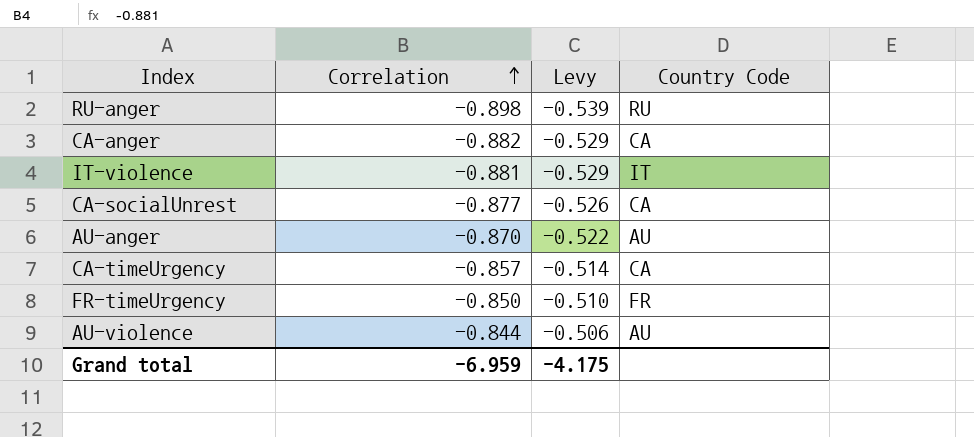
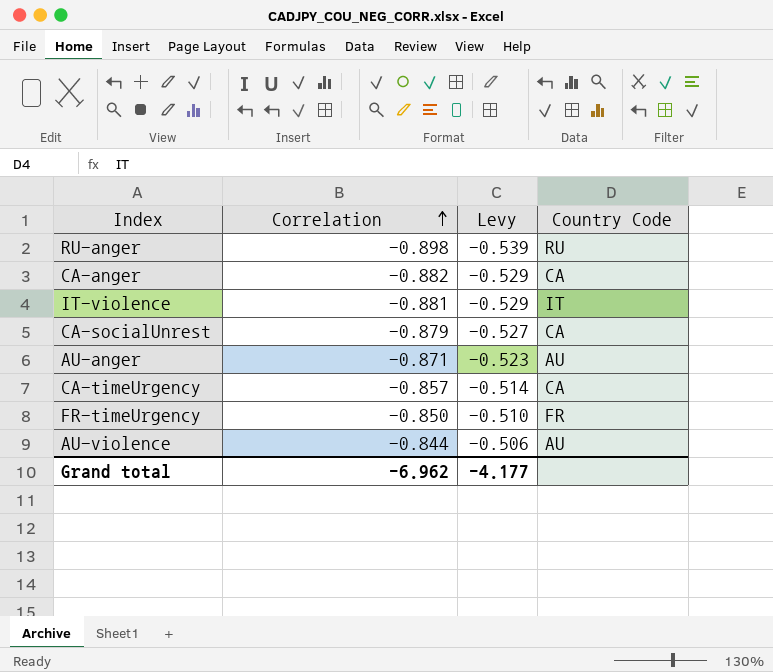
CA-socialUnrest | Correlation: -0.877 -> -0.879
CA-socialUnrest | Levy: -0.526 -> -0.527
AU-anger | Correlation: -0.870 -> -0.871
AU-anger | Levy: -0.522 -> -0.523
Grand total | Correlation: -6.959 -> -6.962
Grand total | Levy: -4.175 -> -4.177

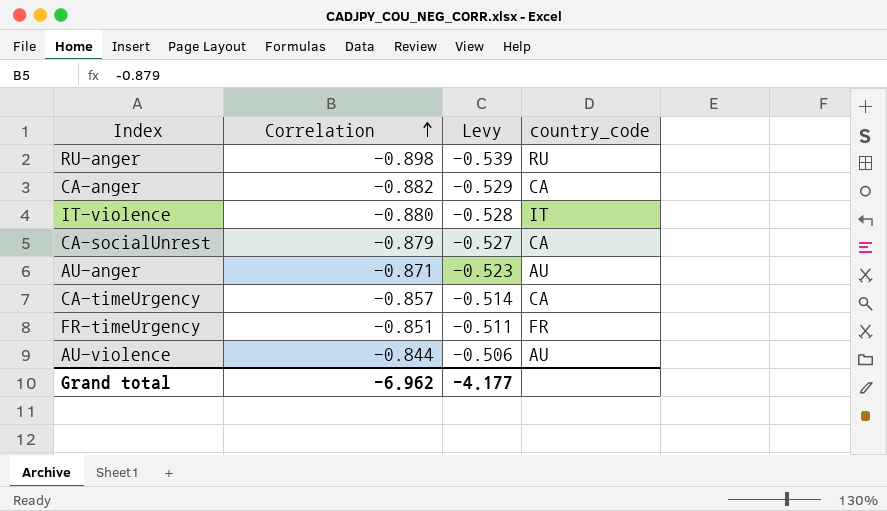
column name: Country Code -> country_code
IT-violence | Correlation: -0.881 -> -0.880
IT-violence | Levy: -0.529 -> -0.528
FR-timeUrgency | Correlation: -0.850 -> -0.851
FR-timeUrgency | Levy: -0.510 -> -0.511

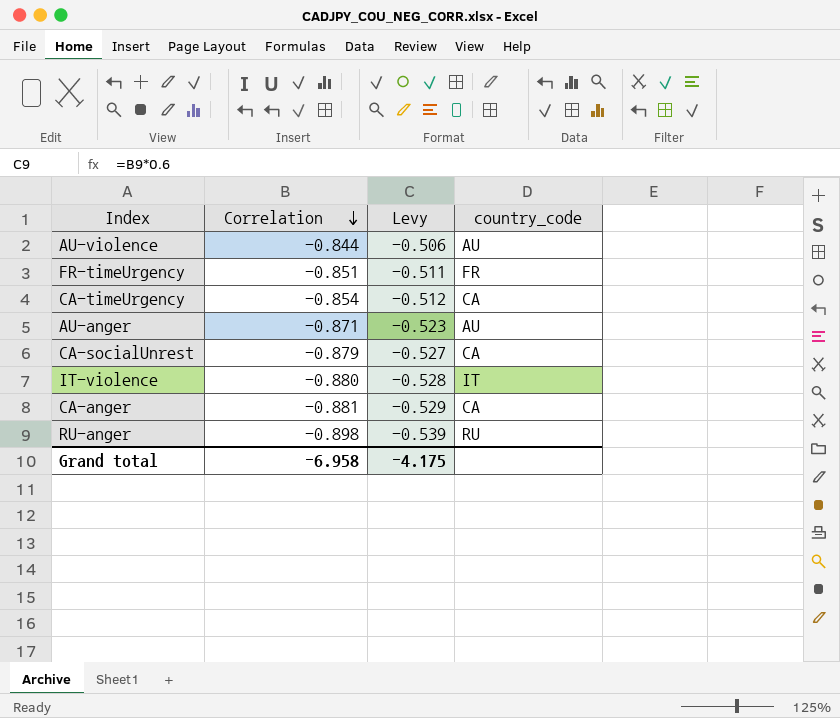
row order: Correlation ascending -> Correlation descending
CA-timeUrgency | Correlation: -0.857 -> -0.854
CA-timeUrgency | Levy: -0.514 -> -0.512
CA-anger | Correlation: -0.882 -> -0.881
Grand total | Correlation: -6.962 -> -6.958
Grand total | Levy: -4.177 -> -4.175

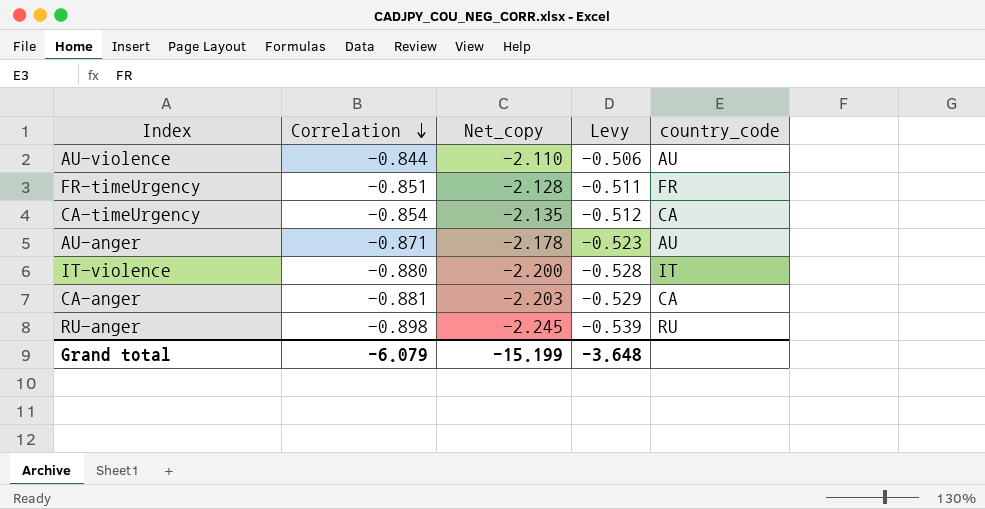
column Net_copy | formula: none -> [Correlation] * 2.5
row CA-socialUnrest: -0.879 | -0.527 | CA -> none
Grand total | Correlation: -6.958 -> -6.079
Grand total | Levy: -4.175 -> -3.648

